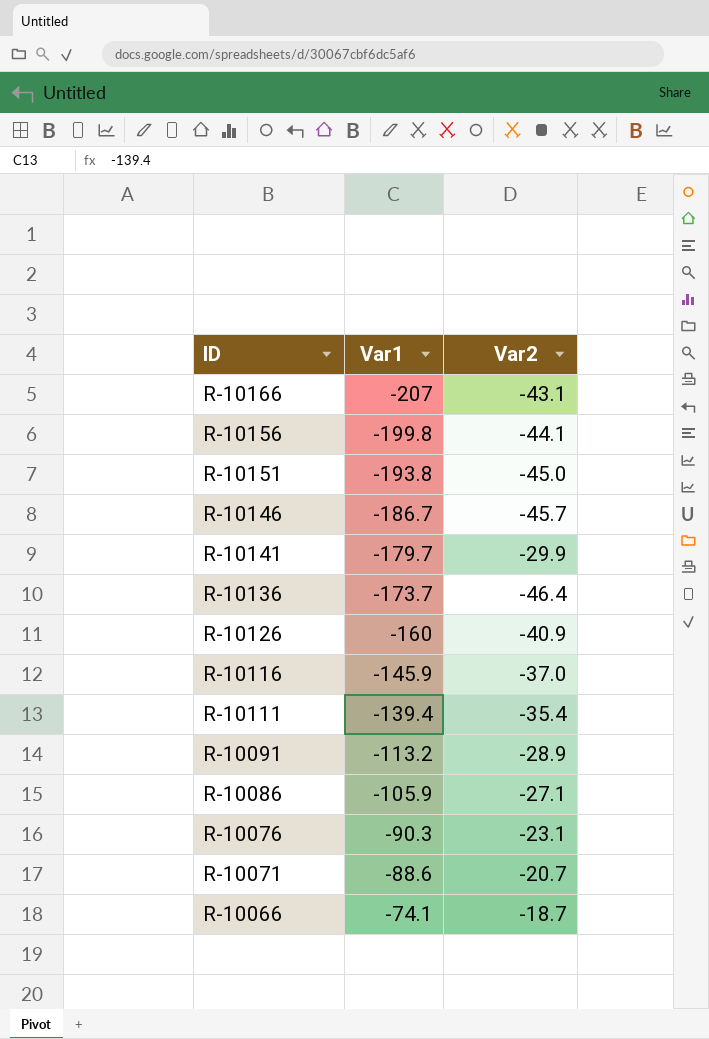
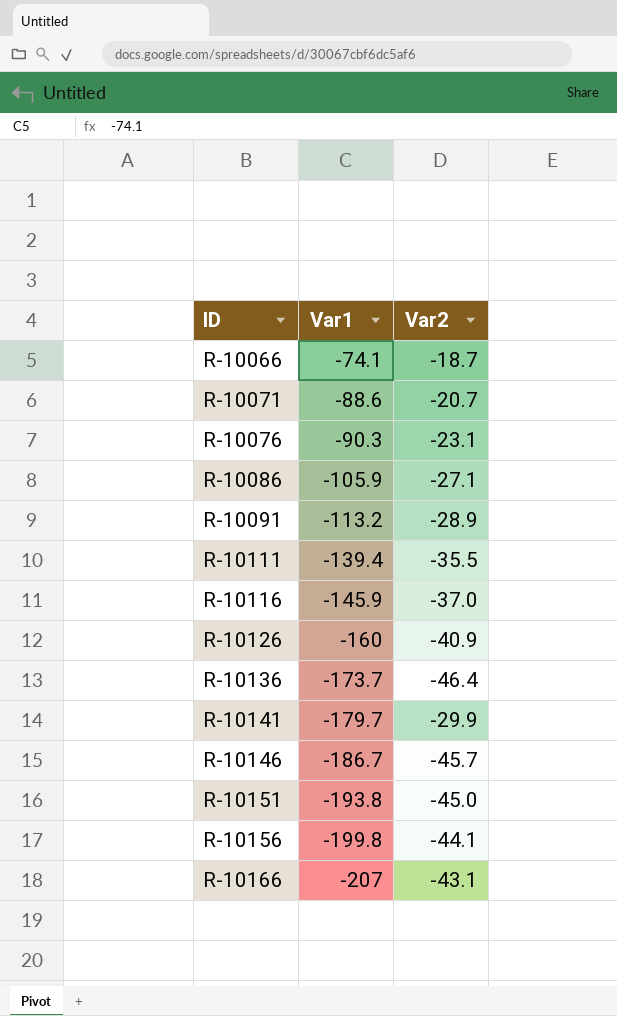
row order: ID descending -> ID ascending
R-10111 | Var2: -35.4 -> -35.5

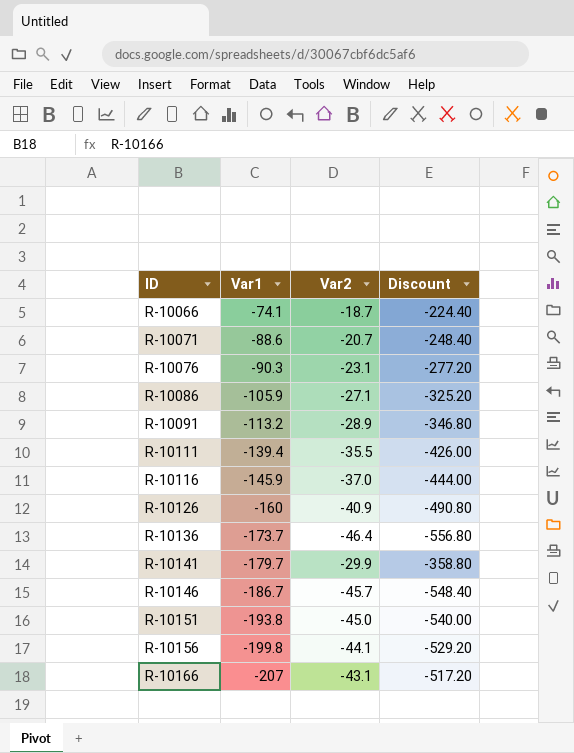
column Discount | formula: none -> [Var2] * 12

